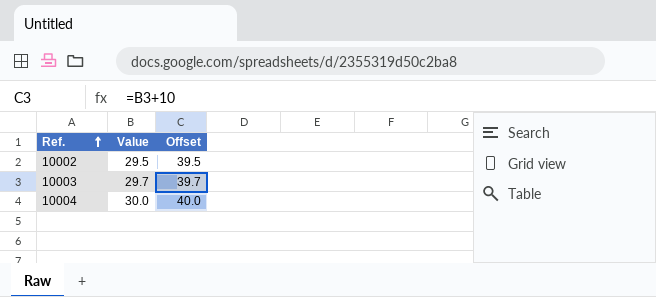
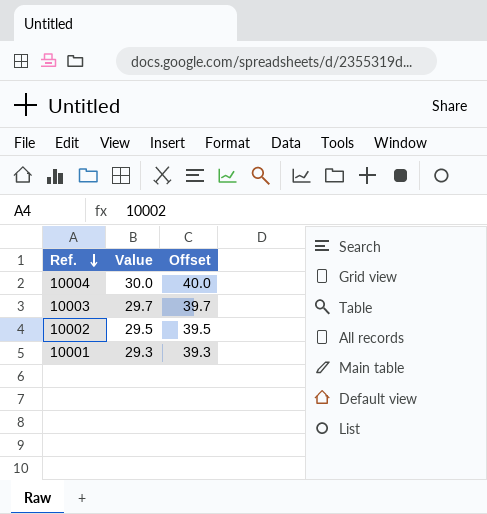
row order: Ref. ascending -> Ref. descending
row 10001: none -> 29.3 | 39.3

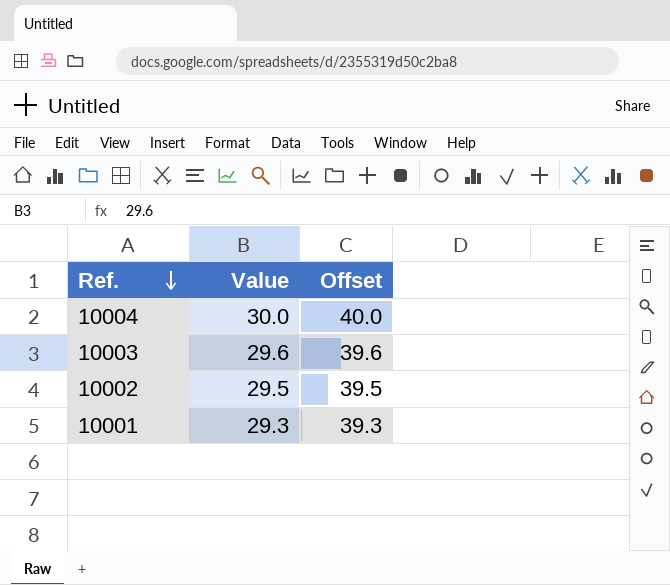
10003 | Value: 29.7 -> 29.6
10003 | Offset: 39.7 -> 39.6

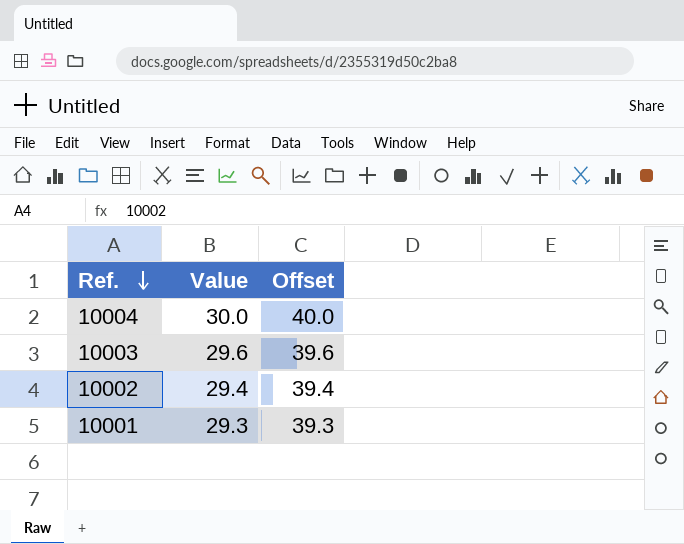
10002 | Value: 29.5 -> 29.4
10002 | Offset: 39.5 -> 39.4

